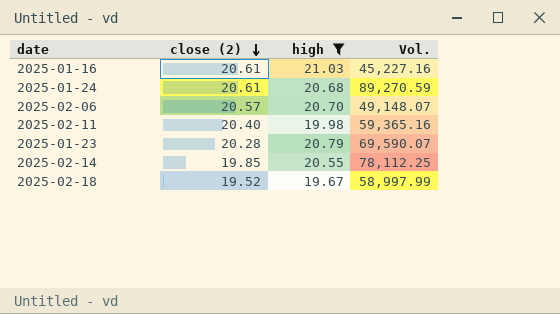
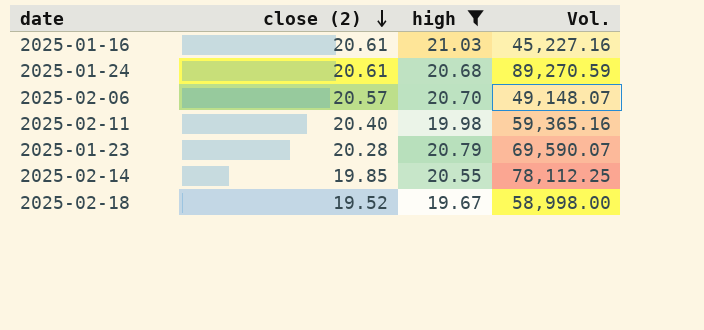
2025-02-18 | Vol.: 58,997.99 -> 58,998.00

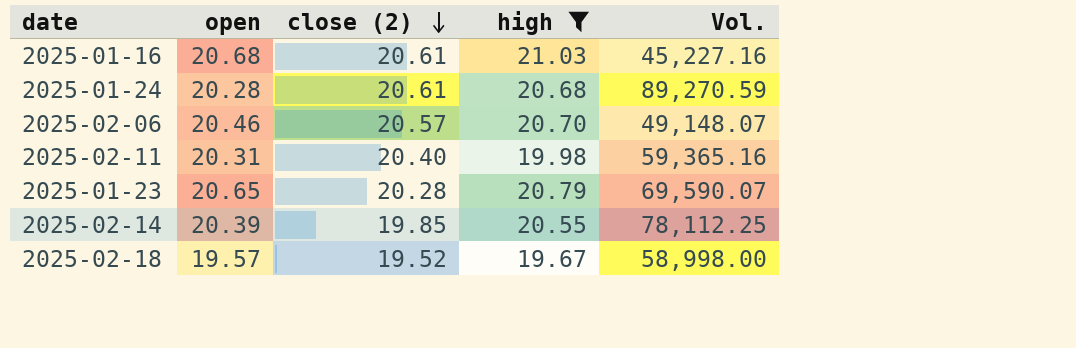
column open | position: none -> 2

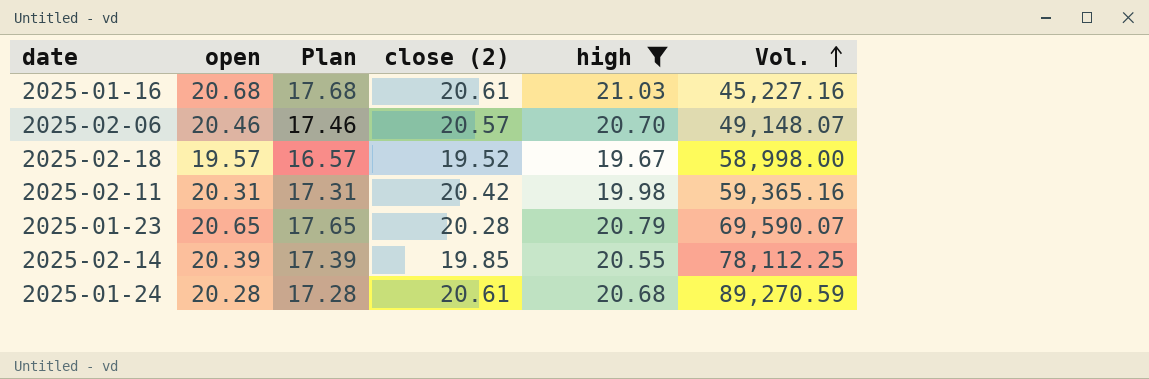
row order: close (2) descending -> Vol. ascending
column Plan | formula: none -> [open] - 3
2025-02-11 | close (2): 20.40 -> 20.42

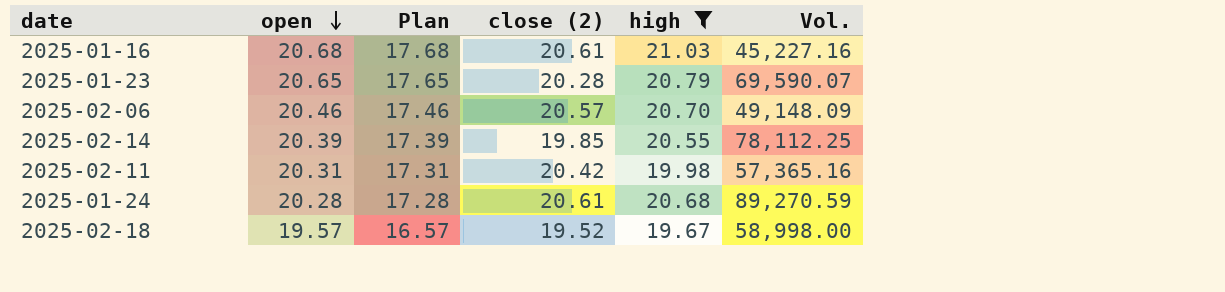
row order: Vol. ascending -> open descending
2025-02-06 | Vol.: 49,148.07 -> 49,148.09
2025-02-11 | Vol.: 59,365.16 -> 57,365.16

